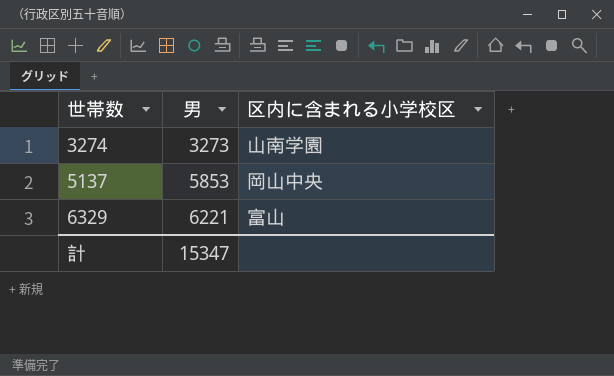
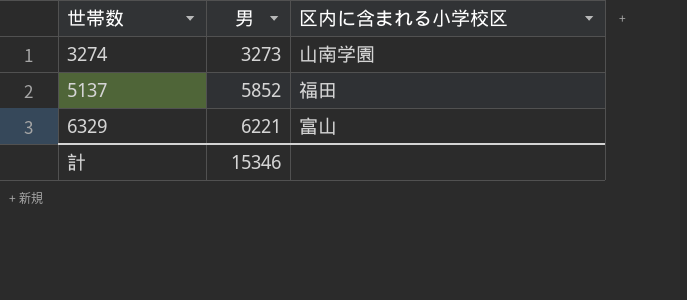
5137 | 男: 5853 -> 5852
5137 | 区内に含まれる小学校区: 岡山中央 -> 福田
計 | 男: 15347 -> 15346

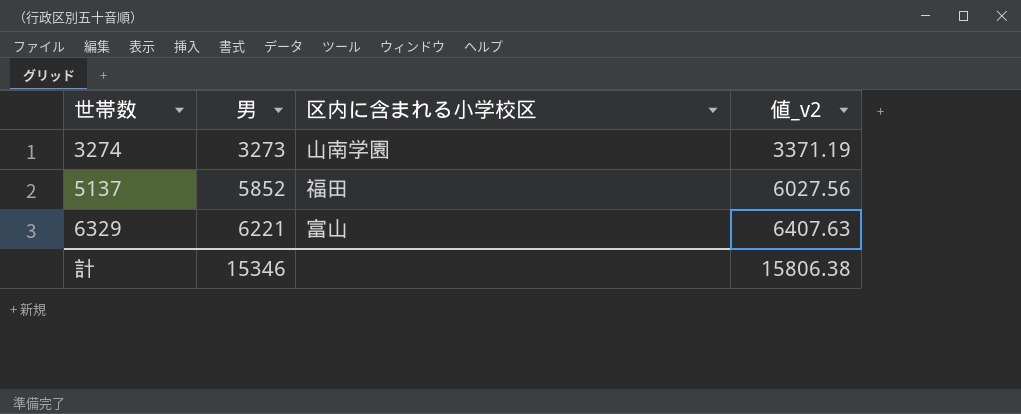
column 値_v2 | formula: none -> [男] * 1.03

